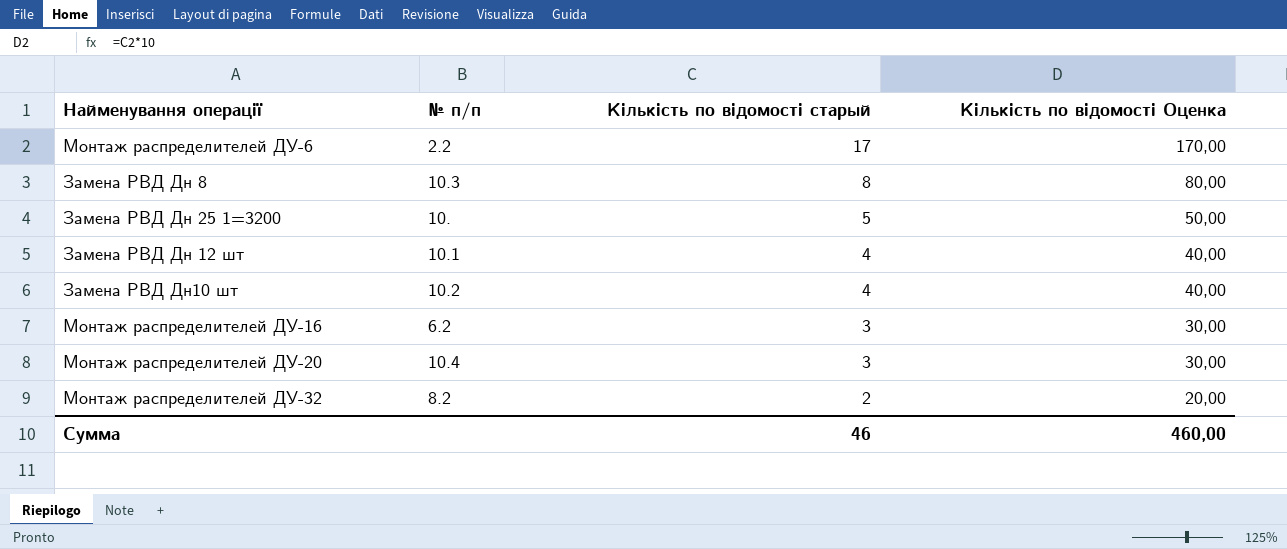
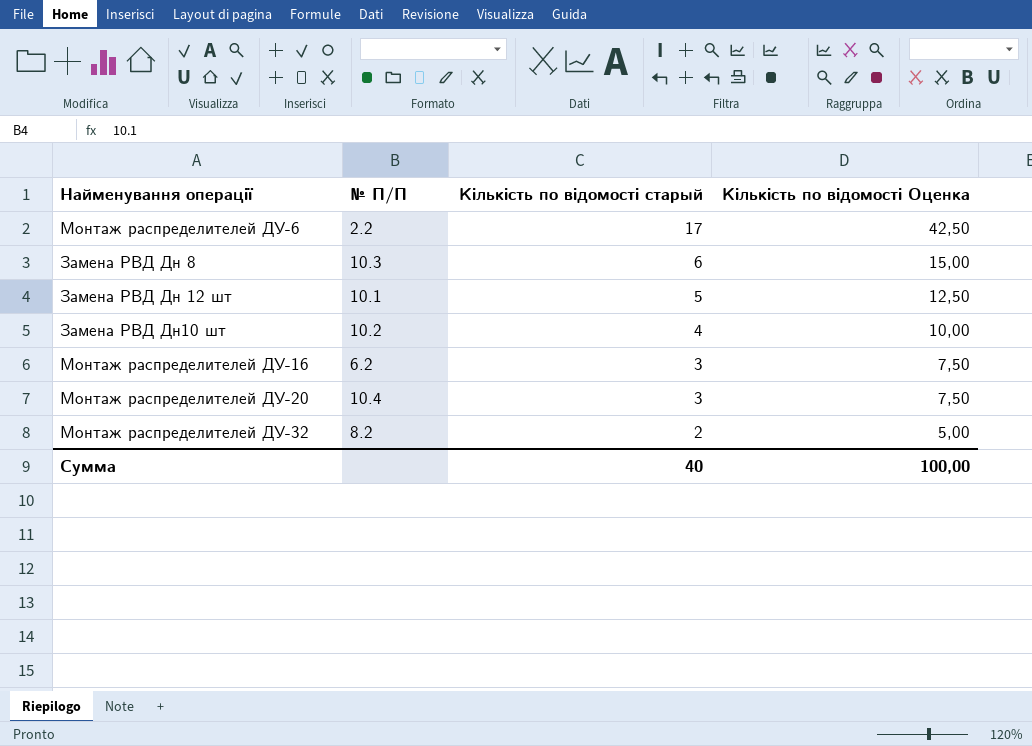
column name: № п/п -> № П/П
column Кількість по відомості Оценка | formula: [Кількість по відомості старый] * 10 -> [Кількість по відомості старый] * 2,5
row Замена РВД Дн 25 1=3200: 10. | 5 | 50,00 -> none
Замена РВД Дн 8 | Кількість по відомості старый: 8 -> 6
Замена РВД Дн 12 шт | Кількість по відомості старый: 4 -> 5
Сумма | Кількість по відомості старый: 46 -> 40
Сумма | Кількість по відомості Оценка: 460,00 -> 100,00

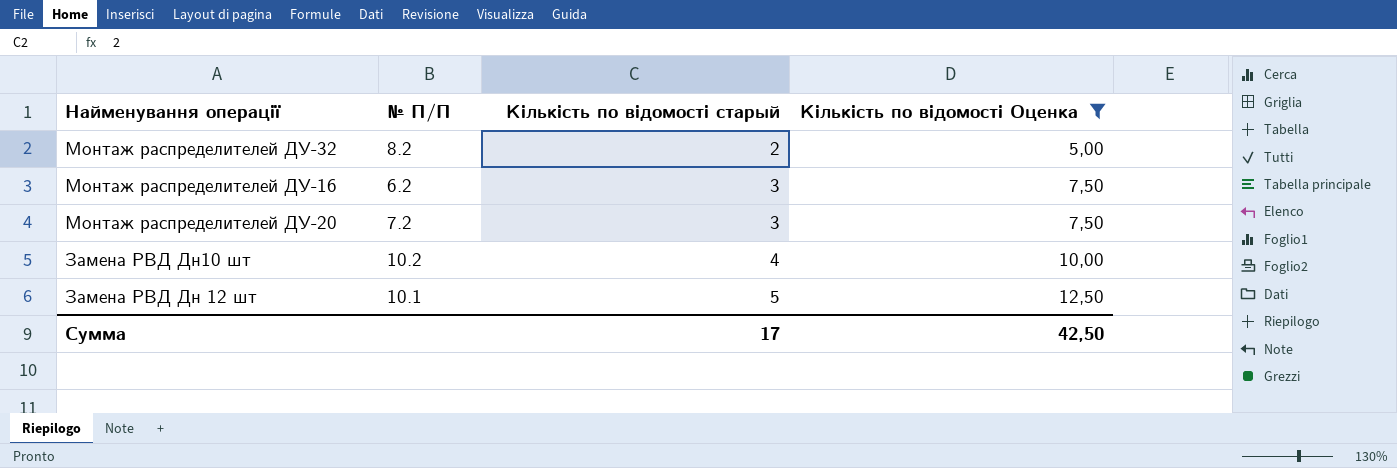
filter: none -> Кількість по відомості Оценка <= 12,50
row order: Кількість по відомості старый descending -> Кількість по відомості старый ascending
Монтаж распределителей ДУ-20 | № П/П: 10.4 -> 7.2
Сумма | Кількість по відомості старый: 40 -> 17
Сумма | Кількість по відомості Оценка: 100,00 -> 42,50

